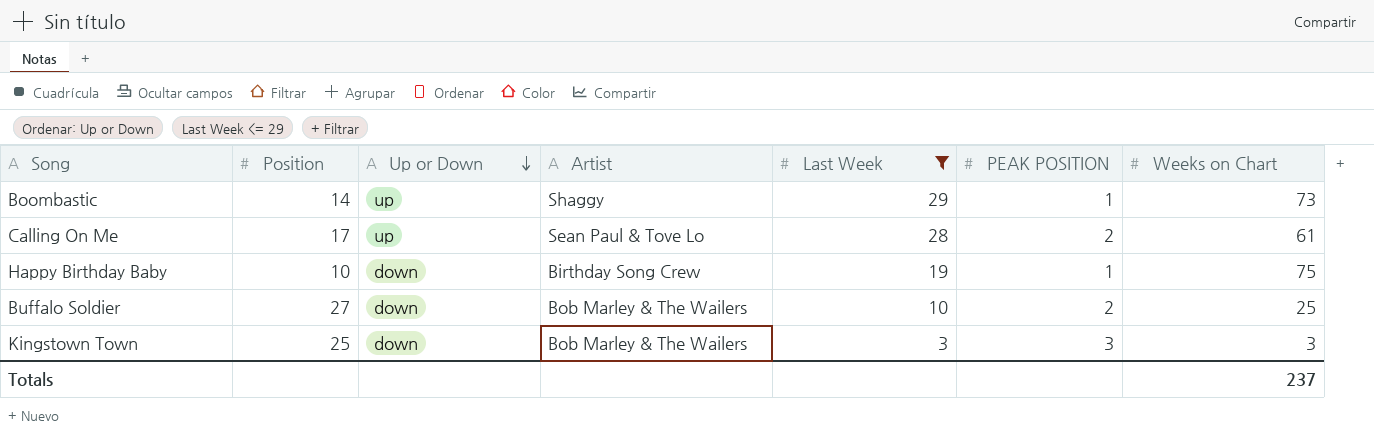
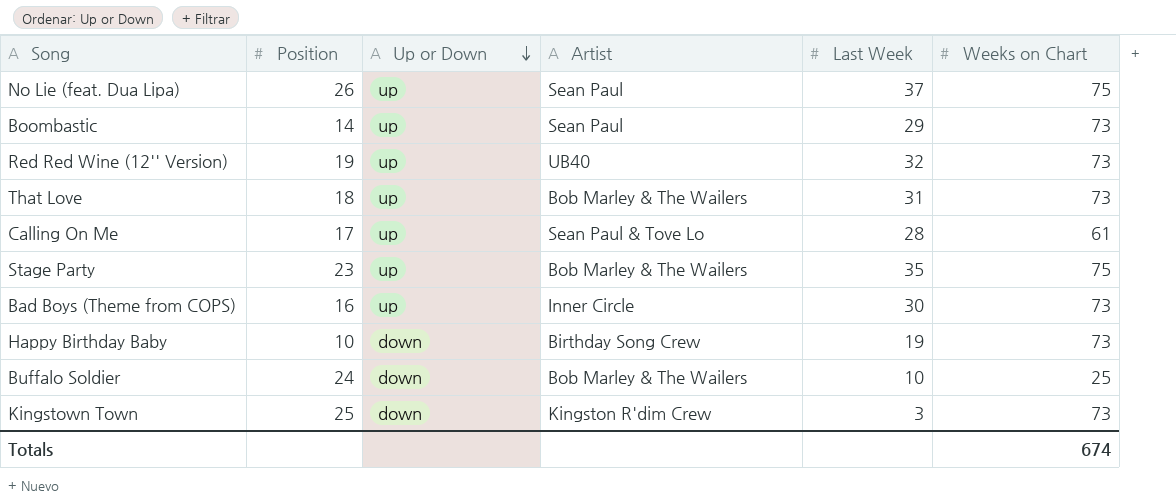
filter: Last Week <= 29 -> none
column PEAK POSITION | position: 6 -> none
Boombastic | Artist: Shaggy -> Sean Paul
Happy Birthday Baby | Weeks on Chart: 75 -> 73
Buffalo Soldier | Position: 27 -> 24
Kingstown Town | Artist: Bob Marley & The Wailers -> Kingston R'dim Crew
Kingstown Town | Weeks on Chart: 3 -> 73
Totals | Weeks on Chart: 237 -> 674

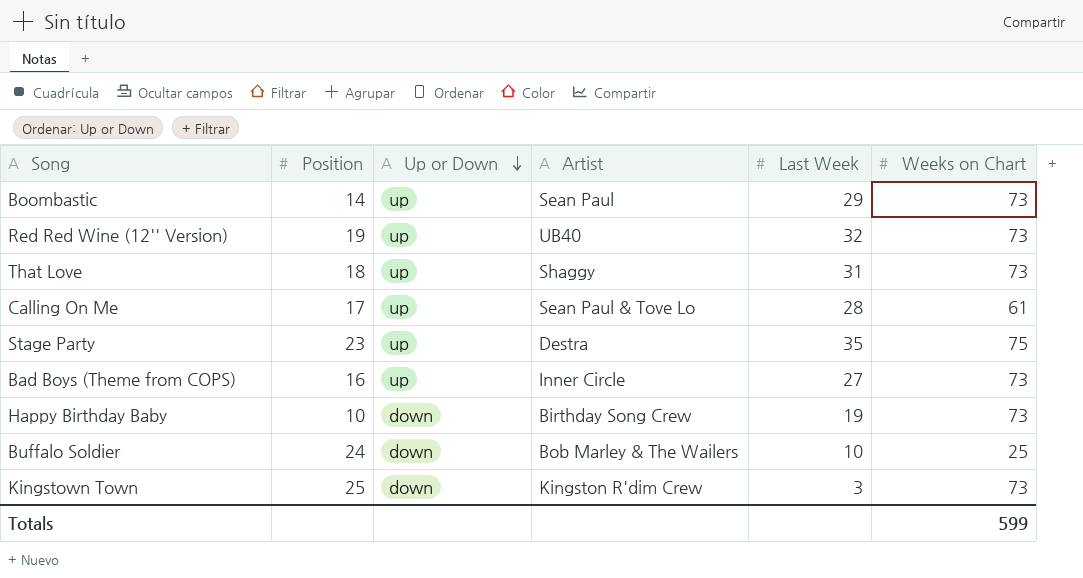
row No Lie (feat. Dua Lipa): 26 | up | Sean Paul | 37 | 75 -> none
That Love | Artist: Bob Marley & The Wailers -> Shaggy
Stage Party | Artist: Bob Marley & The Wailers -> Destra
Bad Boys (Theme from COPS) | Last Week: 30 -> 27
Totals | Weeks on Chart: 674 -> 599

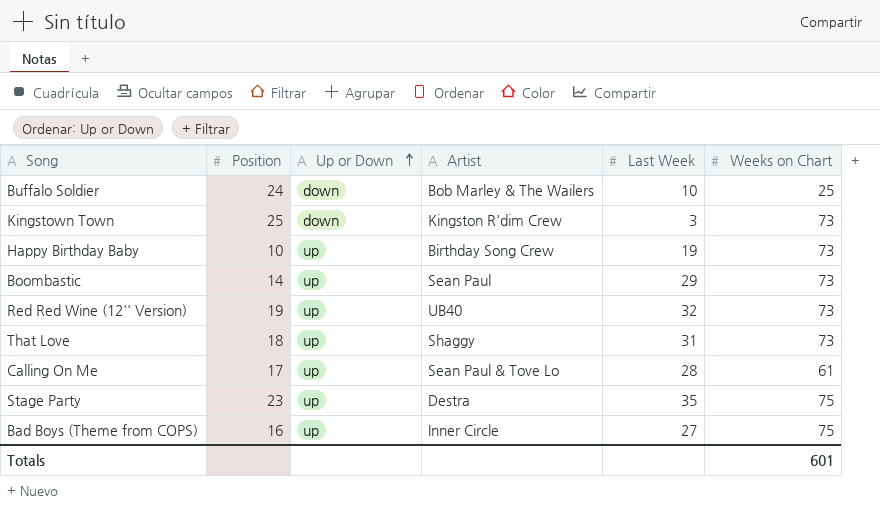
row order: Up or Down descending -> Up or Down ascending
Happy Birthday Baby | Up or Down: down -> up
Bad Boys (Theme from COPS) | Weeks on Chart: 73 -> 75
Totals | Weeks on Chart: 599 -> 601

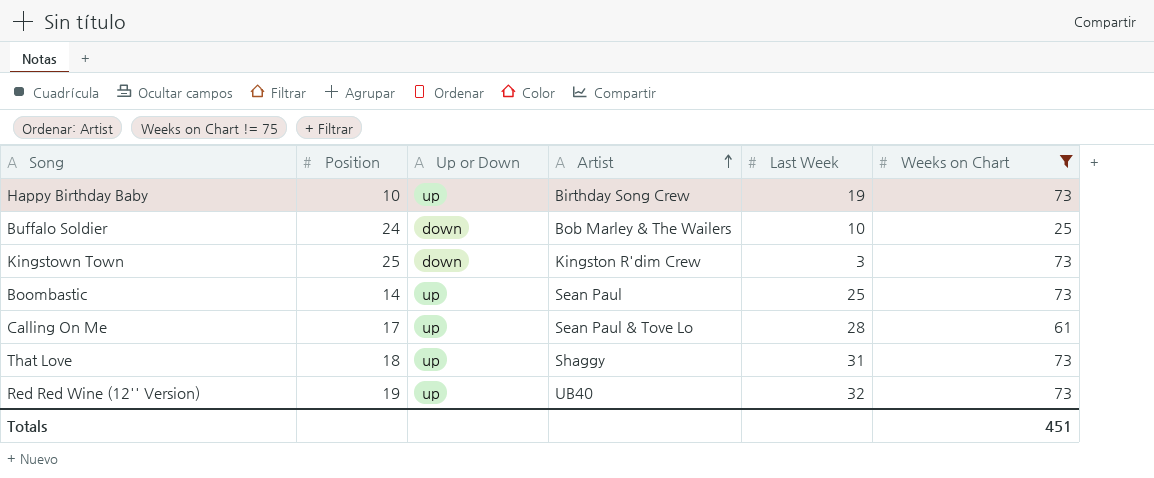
filter: none -> Weeks on Chart != 75
row order: Up or Down ascending -> Artist ascending
Boombastic | Last Week: 29 -> 25
Totals | Weeks on Chart: 601 -> 451

